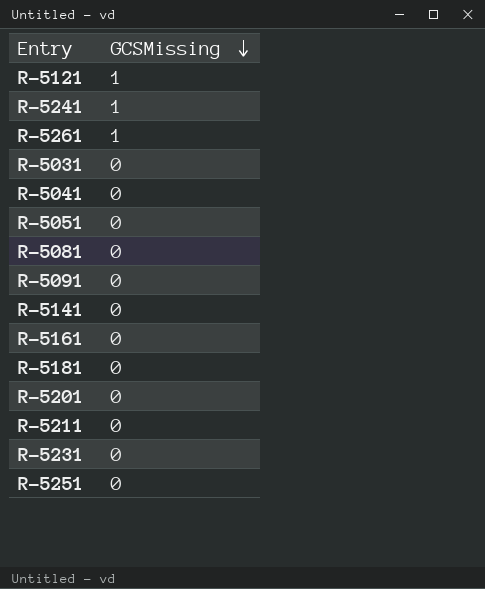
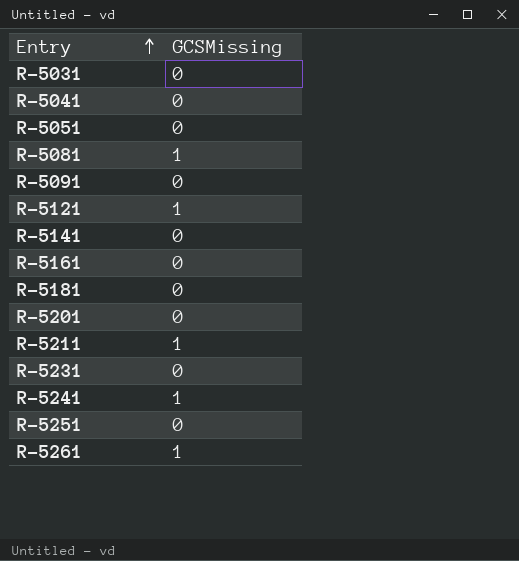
row order: GCSMissing descending -> Entry ascending
R-5081 | GCSMissing: 0 -> 1
R-5211 | GCSMissing: 0 -> 1

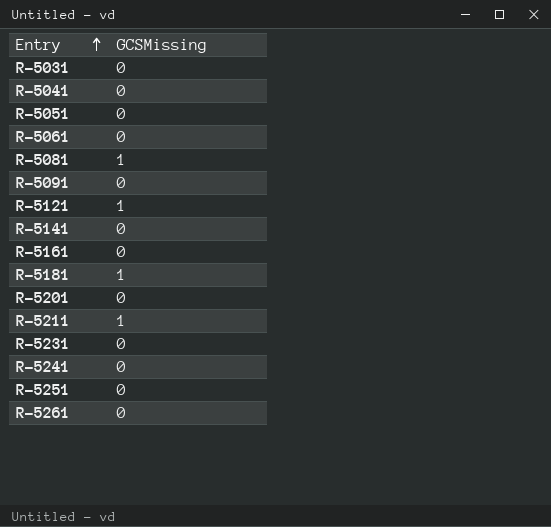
row R-5061: none -> 0
R-5181 | GCSMissing: 0 -> 1
R-5241 | GCSMissing: 1 -> 0
R-5261 | GCSMissing: 1 -> 0

